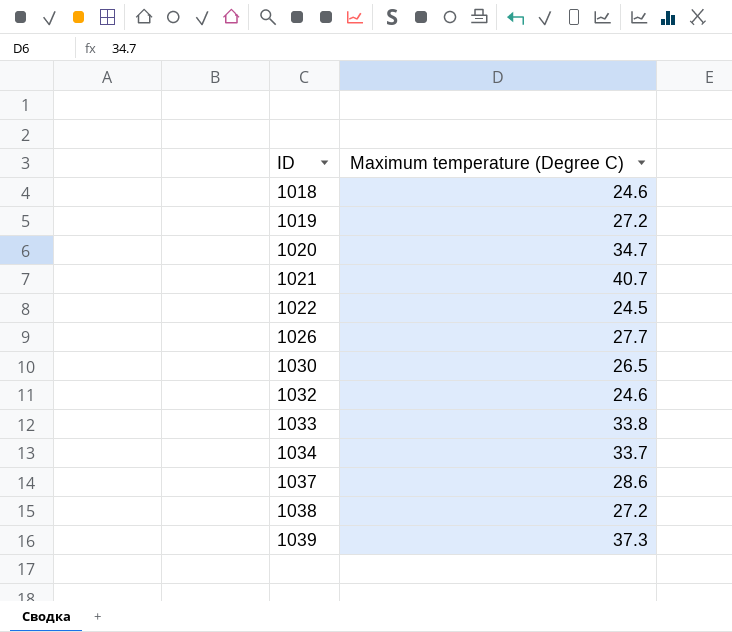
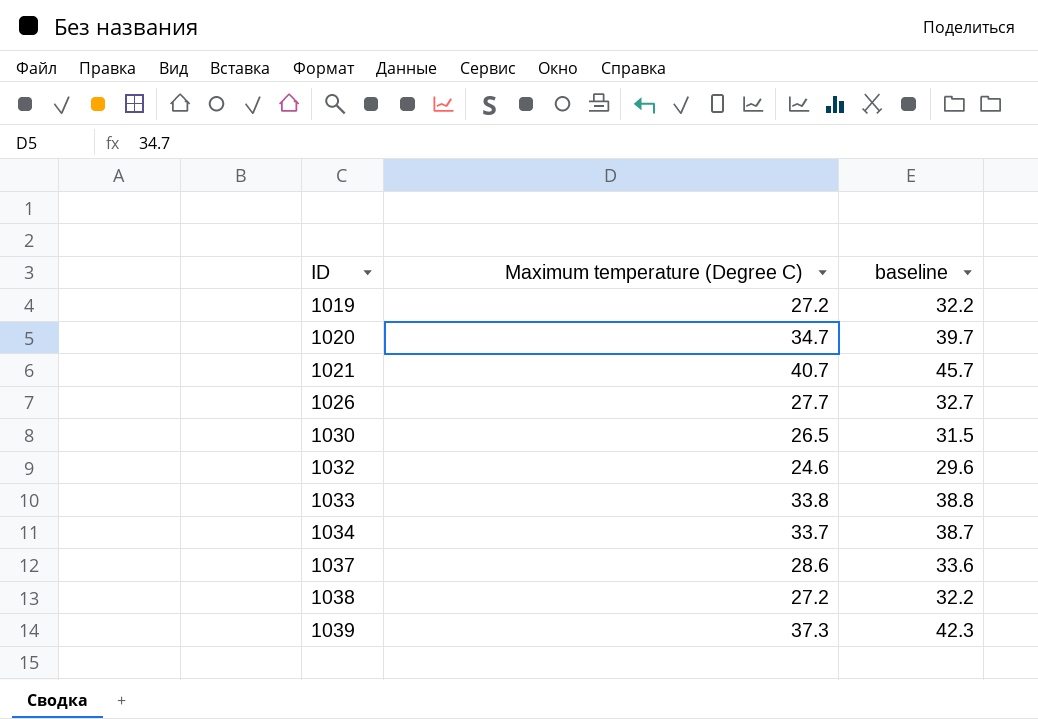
column baseline | formula: none -> [Maximum temperature (Degree C)] + 5
row 1018: 24.6 -> none
row 1022: 24.5 -> none

